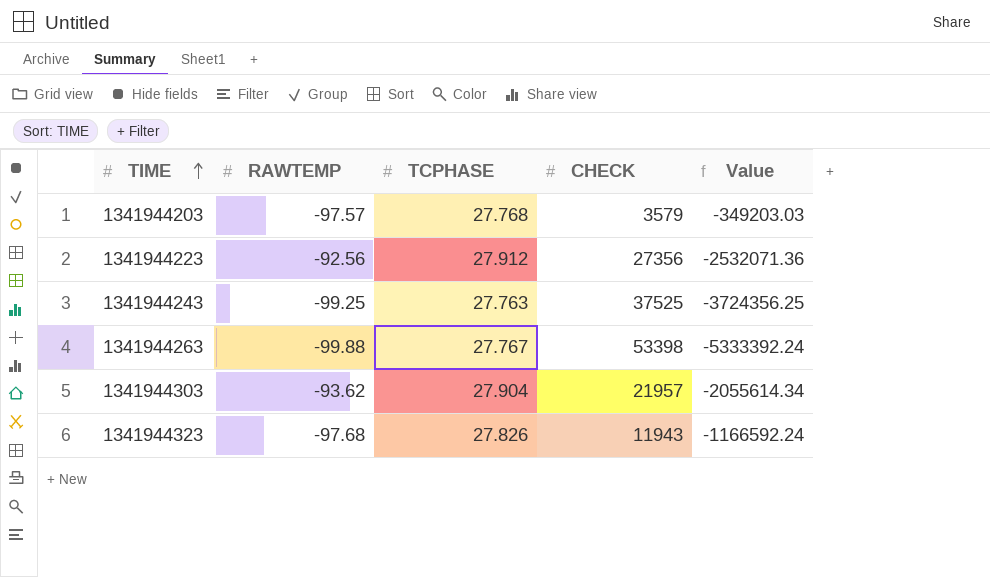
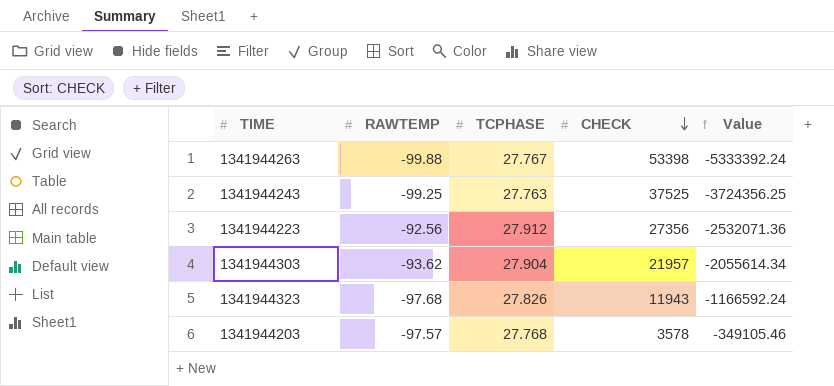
row order: TIME ascending -> CHECK descending
1341944203 | CHECK: 3579 -> 3578
1341944203 | Value: -349203.03 -> -349105.46

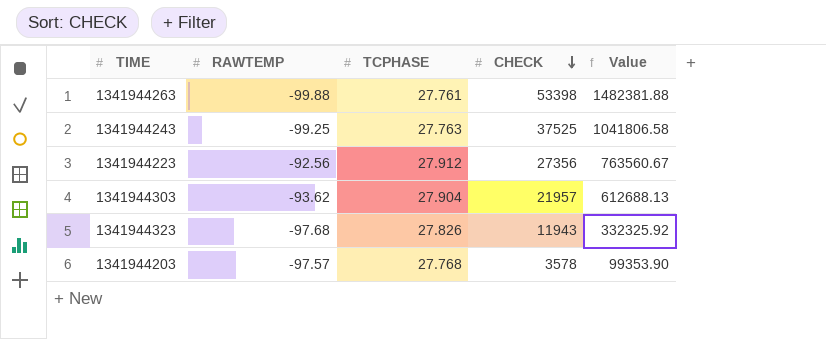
column Value | formula: [RAWTEMP] * [CHECK] -> [TCPHASE] * [CHECK]
1341944263 | TCPHASE: 27.767 -> 27.761

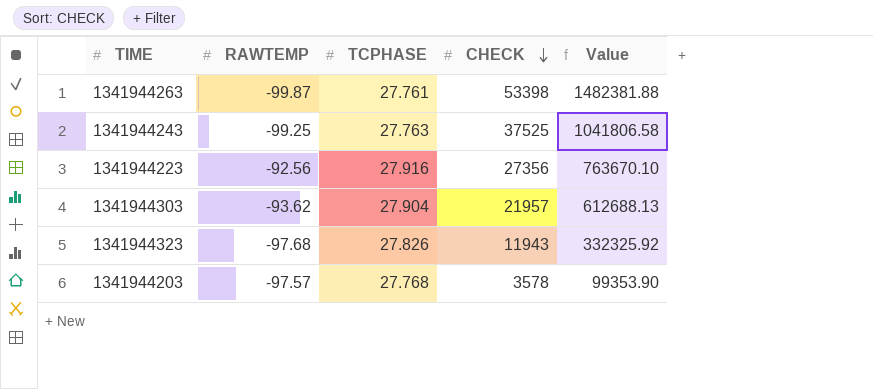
1341944263 | RAWTEMP: -99.88 -> -99.87
1341944223 | TCPHASE: 27.912 -> 27.916
1341944223 | Value: 763560.67 -> 763670.10

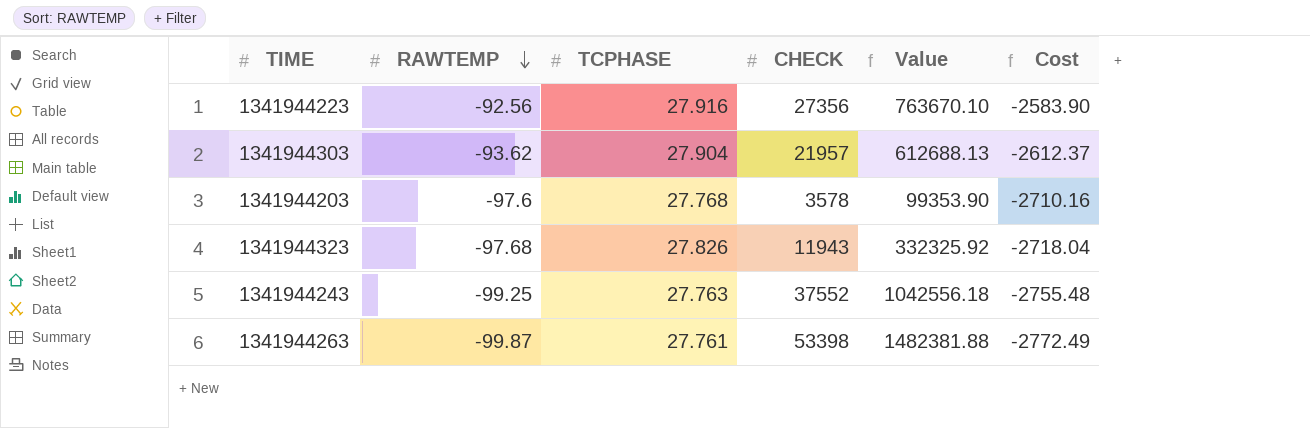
row order: CHECK descending -> RAWTEMP descending
column Cost | formula: none -> [RAWTEMP] * [TCPHASE]
1341944203 | RAWTEMP: -97.57 -> -97.6
1341944243 | CHECK: 37525 -> 37552
1341944243 | Value: 1041806.58 -> 1042556.18

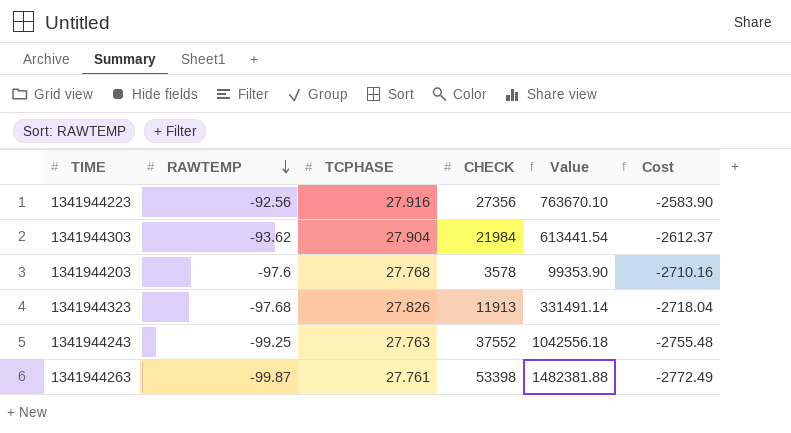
1341944303 | CHECK: 21957 -> 21984
1341944303 | Value: 612688.13 -> 613441.54
1341944323 | CHECK: 11943 -> 11913
1341944323 | Value: 332325.92 -> 331491.14

